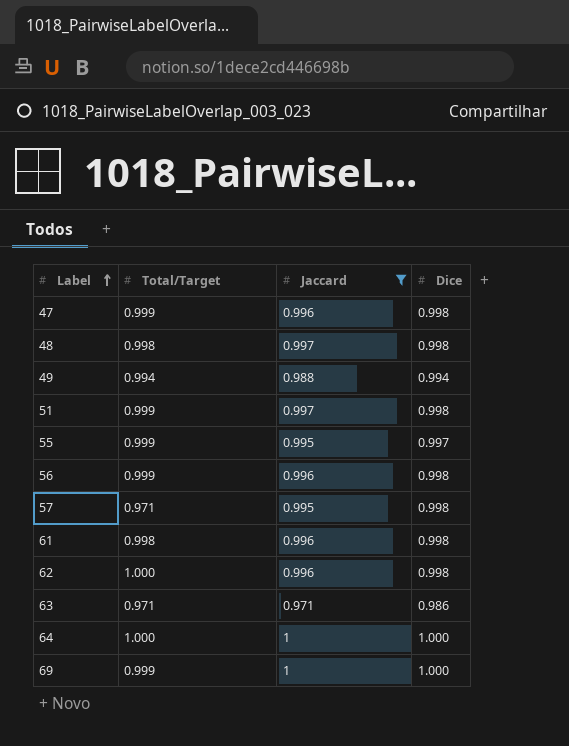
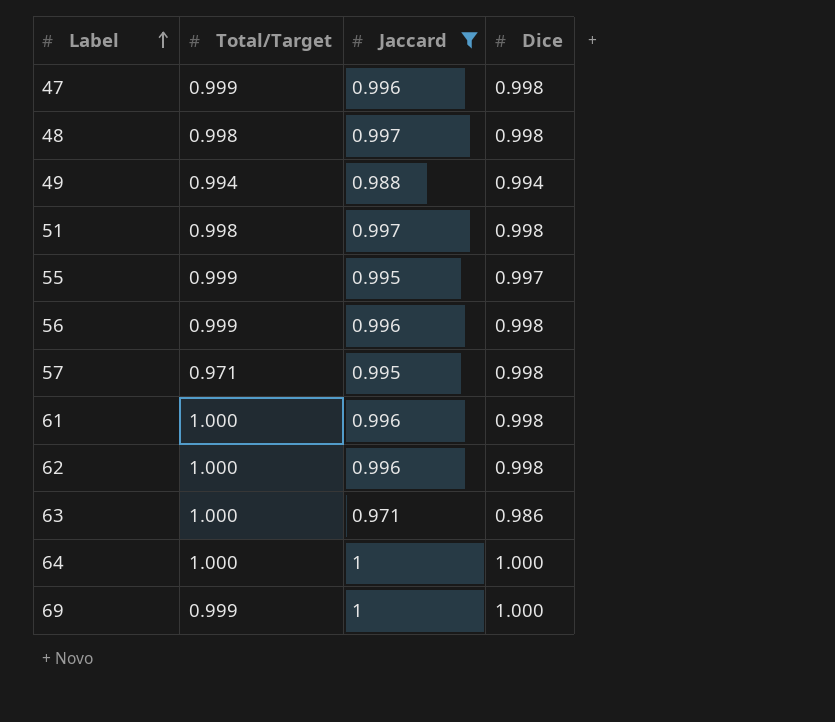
51 | Total/Target: 0.999 -> 0.998
61 | Total/Target: 0.998 -> 1.000
63 | Total/Target: 0.971 -> 1.000

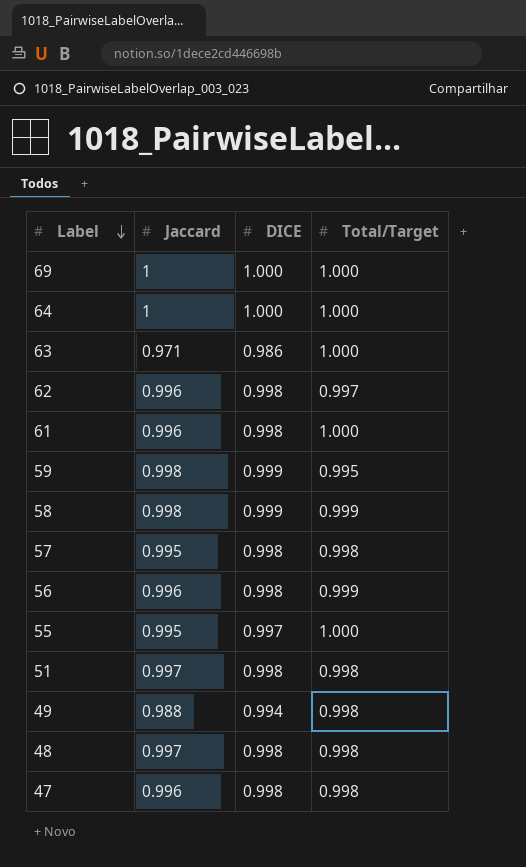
filter: Jaccard != 0.998 -> none
row order: Label ascending -> Label descending
column name: Dice -> DICE
column Total/Target | position: 2 -> 4
69 | Total/Target: 0.999 -> 1.000
62 | Total/Target: 1.000 -> 0.997
57 | Total/Target: 0.971 -> 0.998
55 | Total/Target: 0.999 -> 1.000
49 | Total/Target: 0.994 -> 0.998
47 | Total/Target: 0.999 -> 0.998

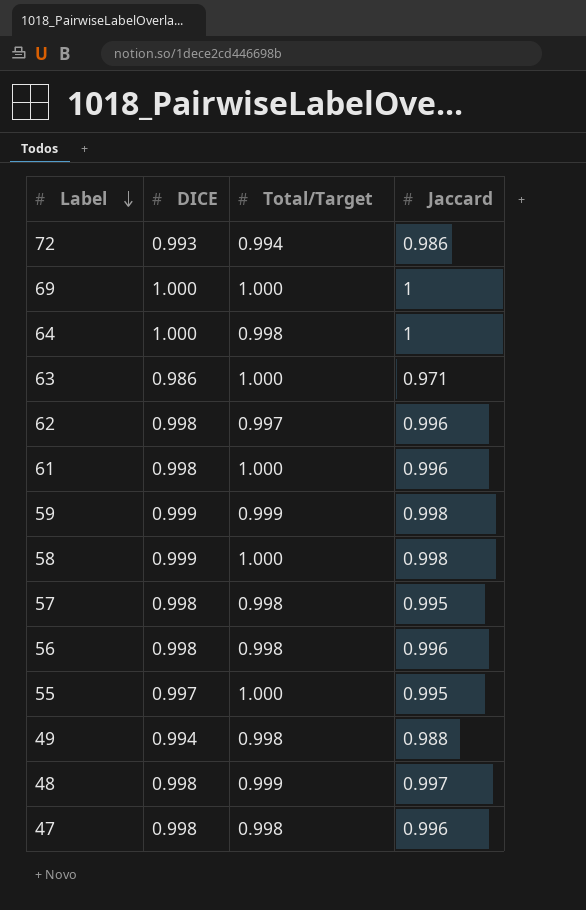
column Jaccard | position: 2 -> 4
row 51: 0.997 | 0.998 | 0.998 -> none
row 72: none -> 0.993 | 0.994 | 0.986
64 | Total/Target: 1.000 -> 0.998
59 | Total/Target: 0.995 -> 0.999
58 | Total/Target: 0.999 -> 1.000
56 | Total/Target: 0.999 -> 0.998
48 | Total/Target: 0.998 -> 0.999

